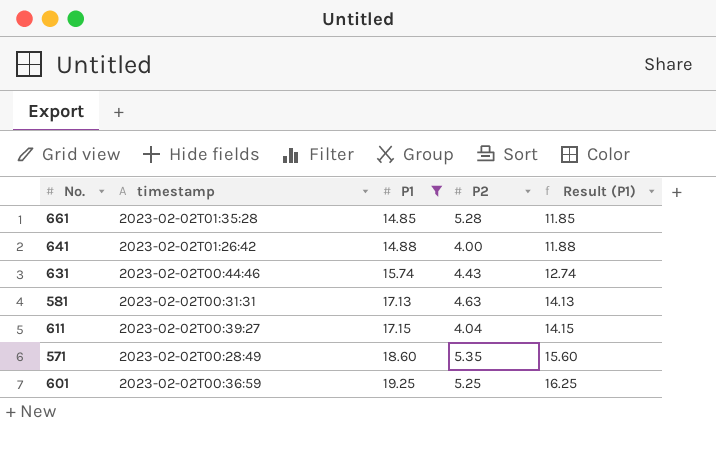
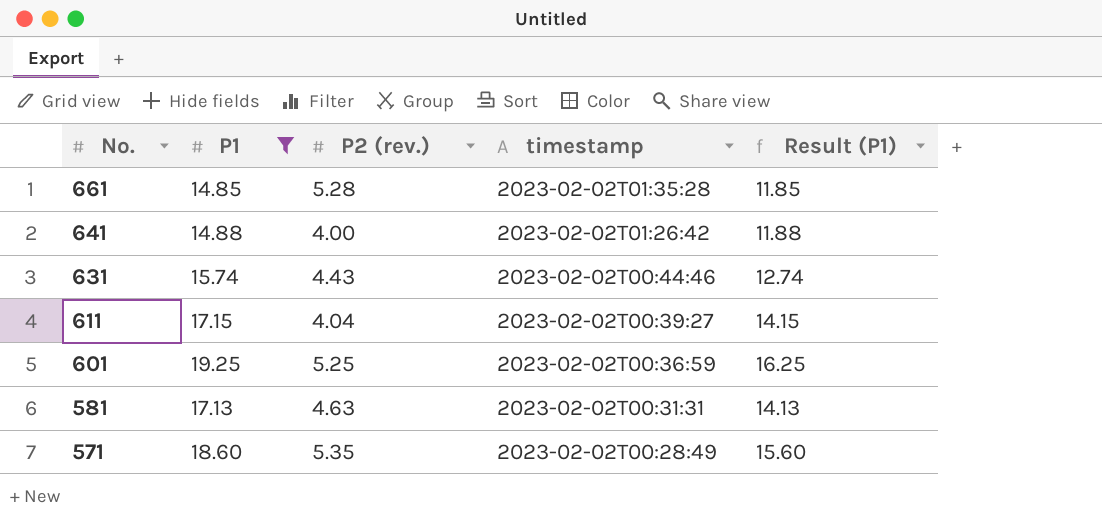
row order: P1 ascending -> No. descending
column name: P2 -> P2 (rev.)
column timestamp | position: 2 -> 4

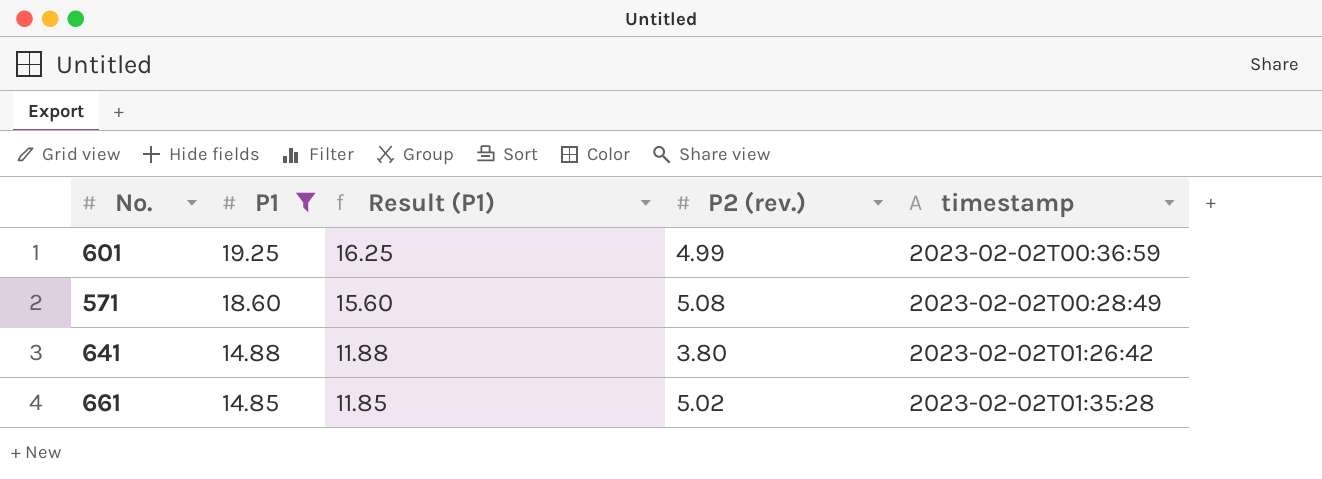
row order: No. descending -> P1 descending
column Result (P1) | position: 5 -> 3
row 631: 15.74 | 4.43 | 2023-02-02T00:44:46 | 12.74 -> none
row 611: 17.15 | 4.04 | 2023-02-02T00:39:27 | 14.15 -> none
row 581: 17.13 | 4.63 | 2023-02-02T00:31:31 | 14.13 -> none
601 | P2 (rev.): 5.25 -> 4.99
571 | P2 (rev.): 5.35 -> 5.08
641 | P2 (rev.): 4.00 -> 3.80
661 | P2 (rev.): 5.28 -> 5.02

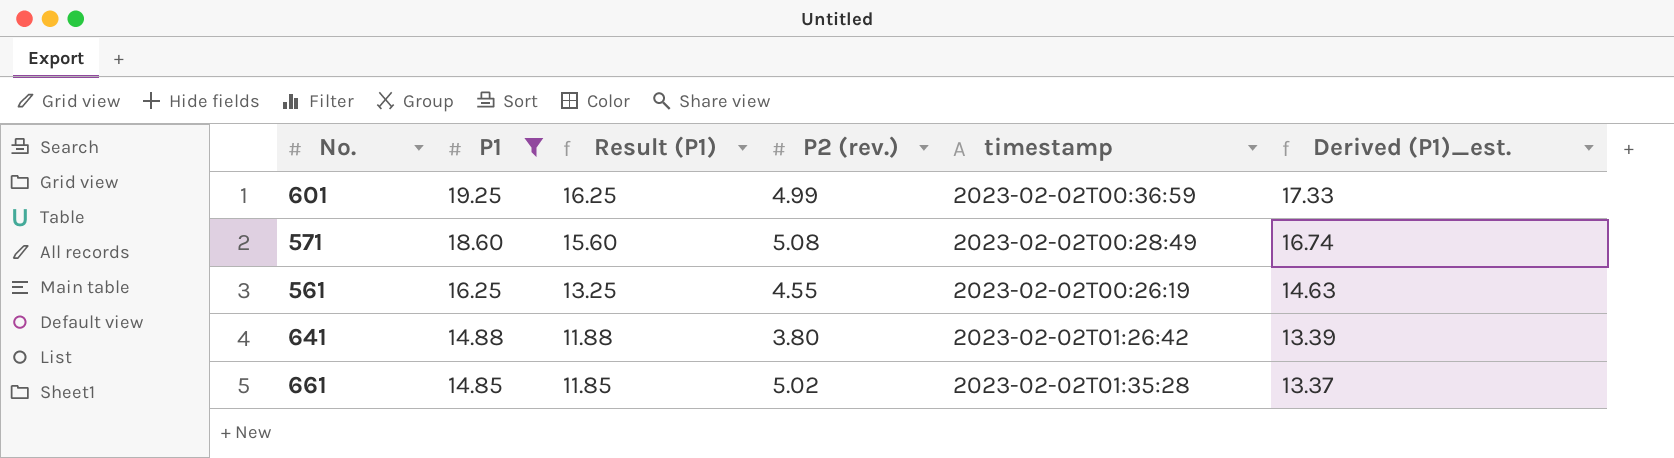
column Derived (P1)_est. | formula: none -> [P1] * 0.9
row 561: none -> 16.25 | 13.25 | 4.55 | 2023-02-02T00:26:19 | 14.63

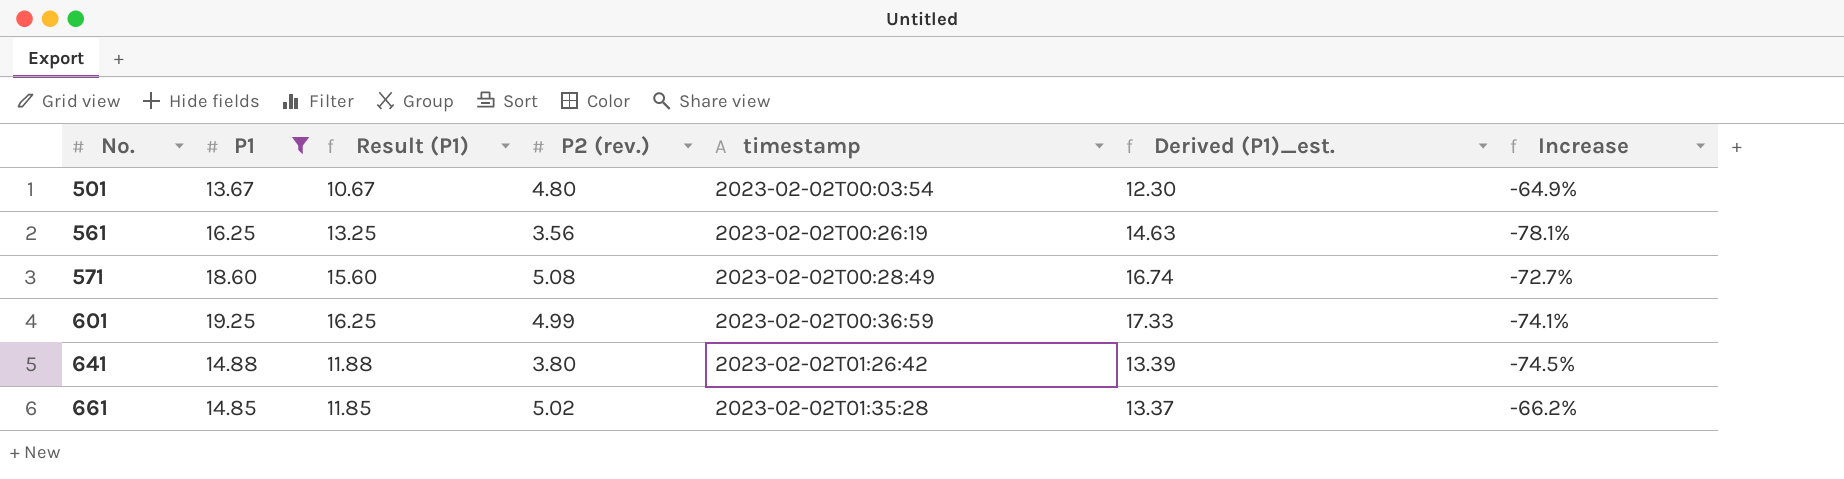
row order: P1 descending -> No. ascending
column Increase | formula: none -> ([P2 (rev.)] - [P1]) / [P1]
row 501: none -> 13.67 | 10.67 | 4.80 | 2023-02-02T00:03:54 | 12.30 | -64.9%
561 | P2 (rev.): 4.55 -> 3.56

